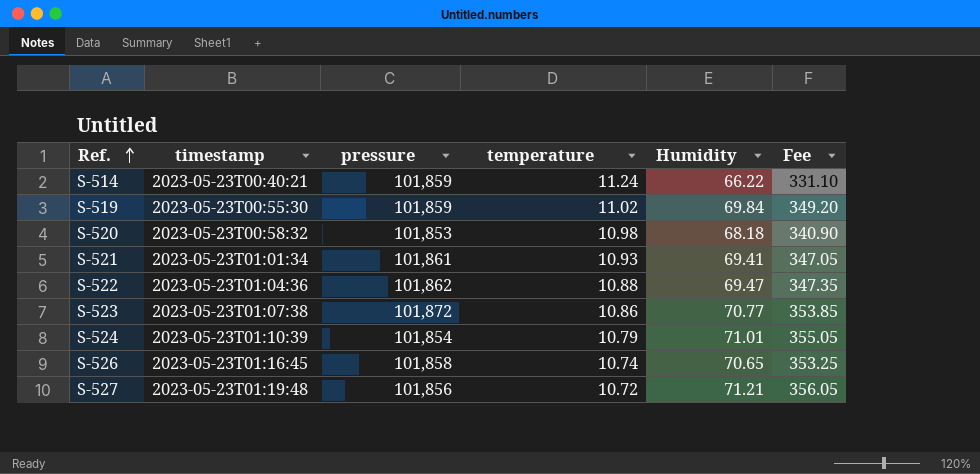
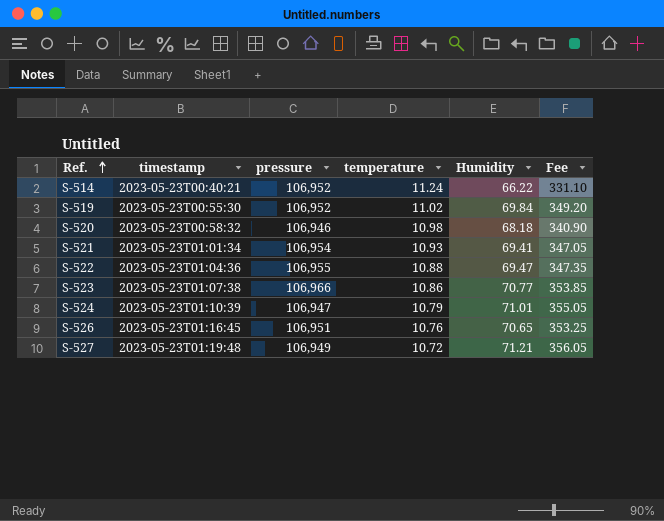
S-514 | pressure: 101,859 -> 106,952
S-519 | pressure: 101,859 -> 106,952
S-520 | pressure: 101,853 -> 106,946
S-521 | pressure: 101,861 -> 106,954
S-522 | pressure: 101,862 -> 106,955
S-523 | pressure: 101,872 -> 106,966
S-524 | pressure: 101,854 -> 106,947
S-526 | pressure: 101,858 -> 106,951
S-526 | temperature: 10.74 -> 10.76
S-527 | pressure: 101,856 -> 106,949

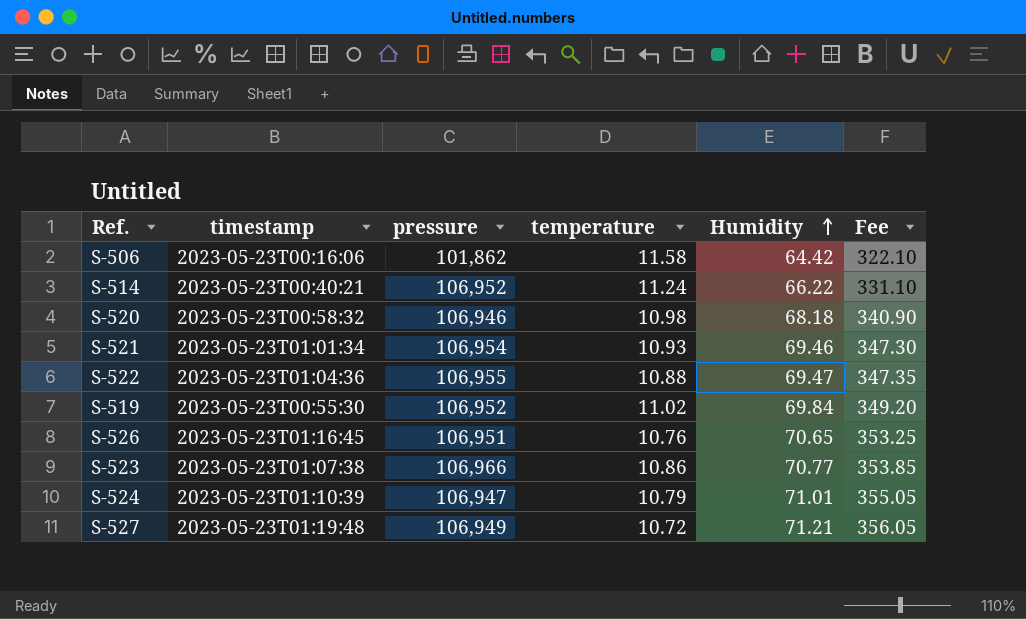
row order: Ref. ascending -> Humidity ascending
row S-506: none -> 2023-05-23T00:16:06 | 101,862 | 11.58 | 64.42 | 322.10
S-521 | Humidity: 69.41 -> 69.46
S-521 | Fee: 347.05 -> 347.30

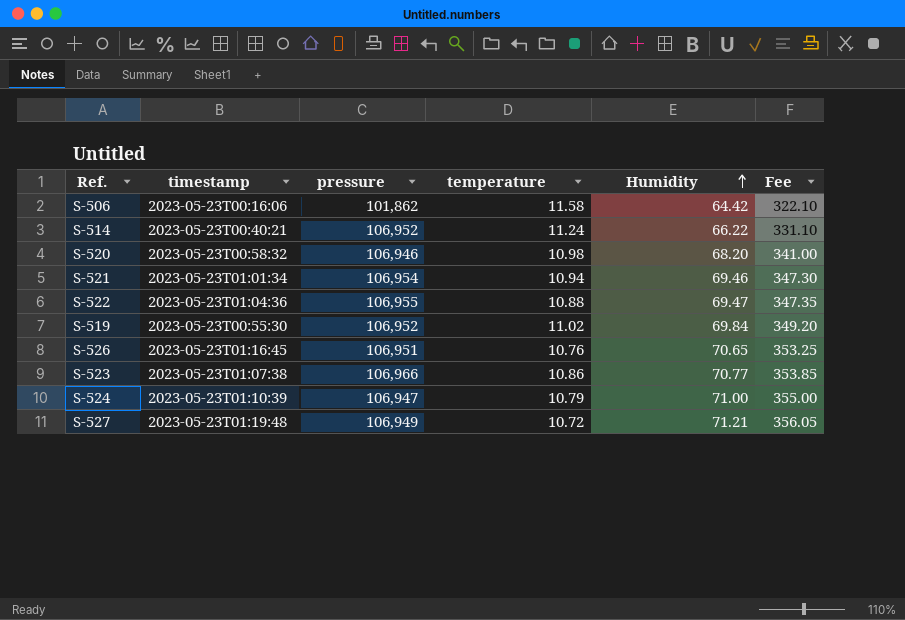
S-520 | Humidity: 68.18 -> 68.20
S-520 | Fee: 340.90 -> 341.00
S-521 | temperature: 10.93 -> 10.94
S-524 | Humidity: 71.01 -> 71.00
S-524 | Fee: 355.05 -> 355.00

